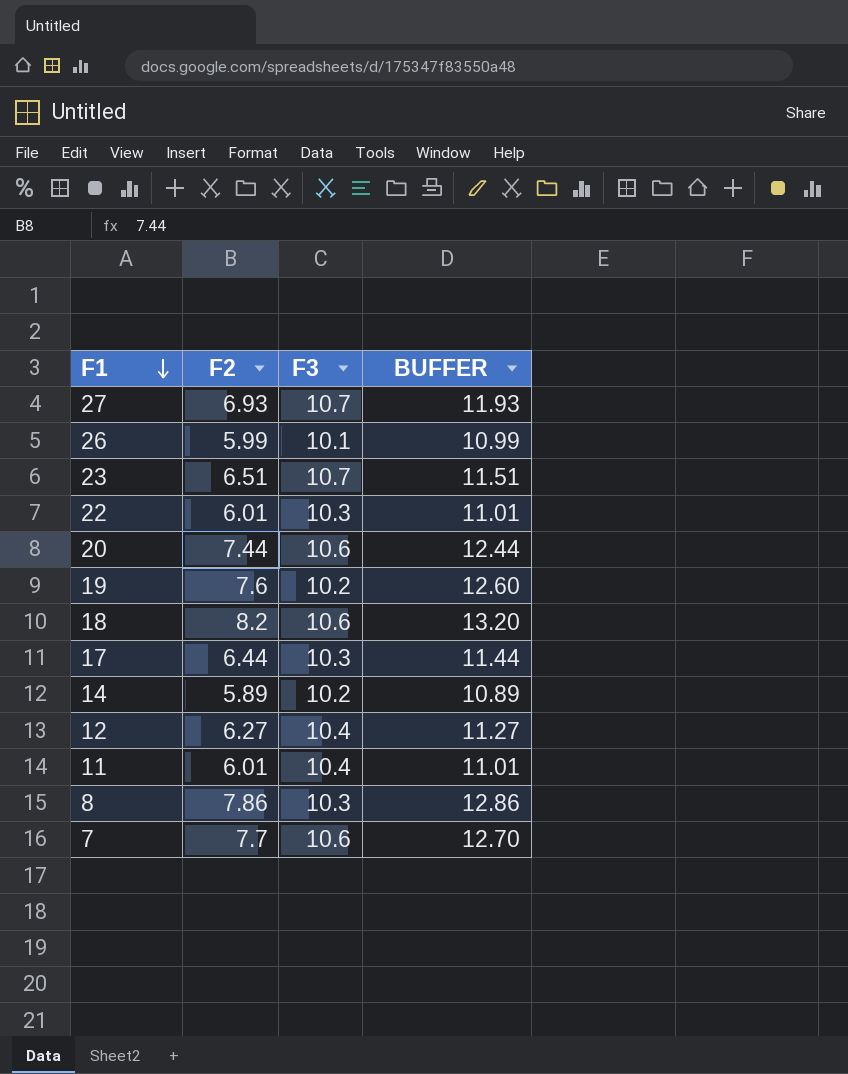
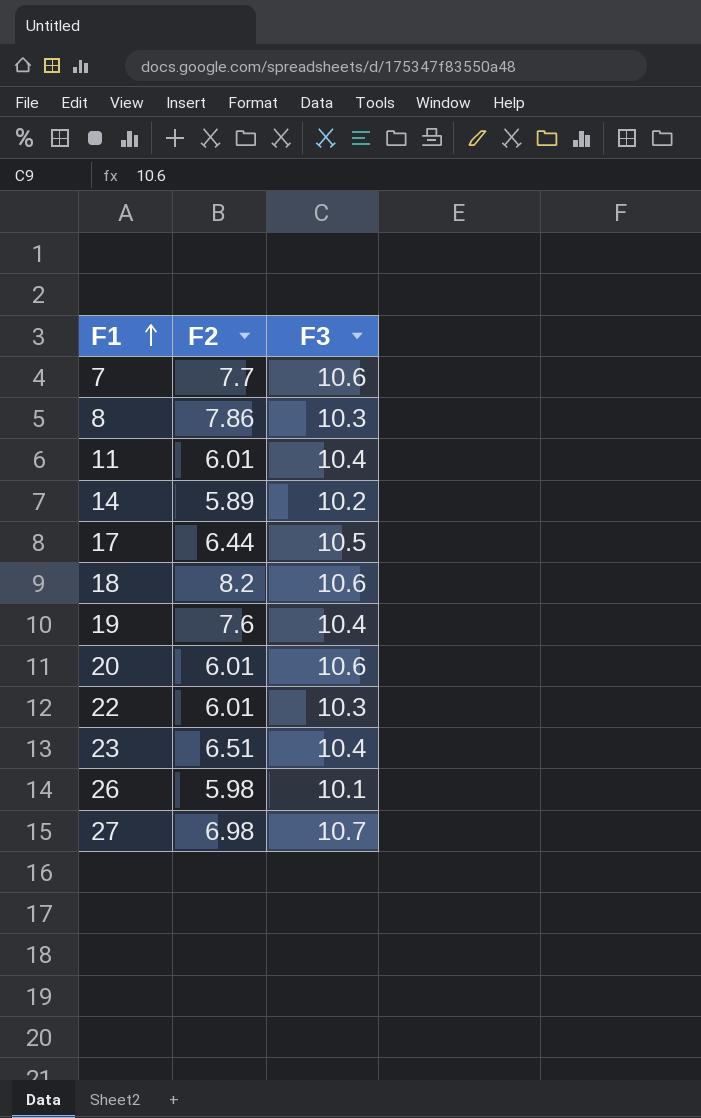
row order: F1 descending -> F1 ascending
column BUFFER | formula: [F2] + 5 -> none
row 12: 6.27 | 10.4 | 11.27 -> none
17 | F3: 10.3 -> 10.5
19 | F3: 10.2 -> 10.4
20 | F2: 7.44 -> 6.01
23 | F3: 10.7 -> 10.4
26 | F2: 5.99 -> 5.98
27 | F2: 6.93 -> 6.98

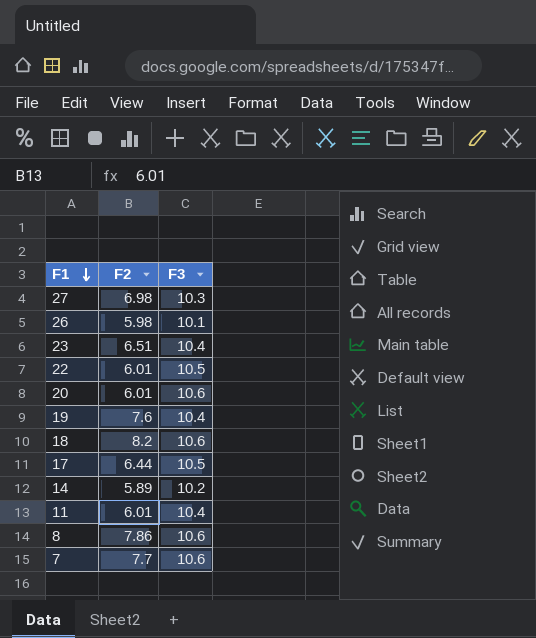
row order: F1 ascending -> F1 descending
27 | F3: 10.7 -> 10.3
22 | F3: 10.3 -> 10.5
8 | F3: 10.3 -> 10.6

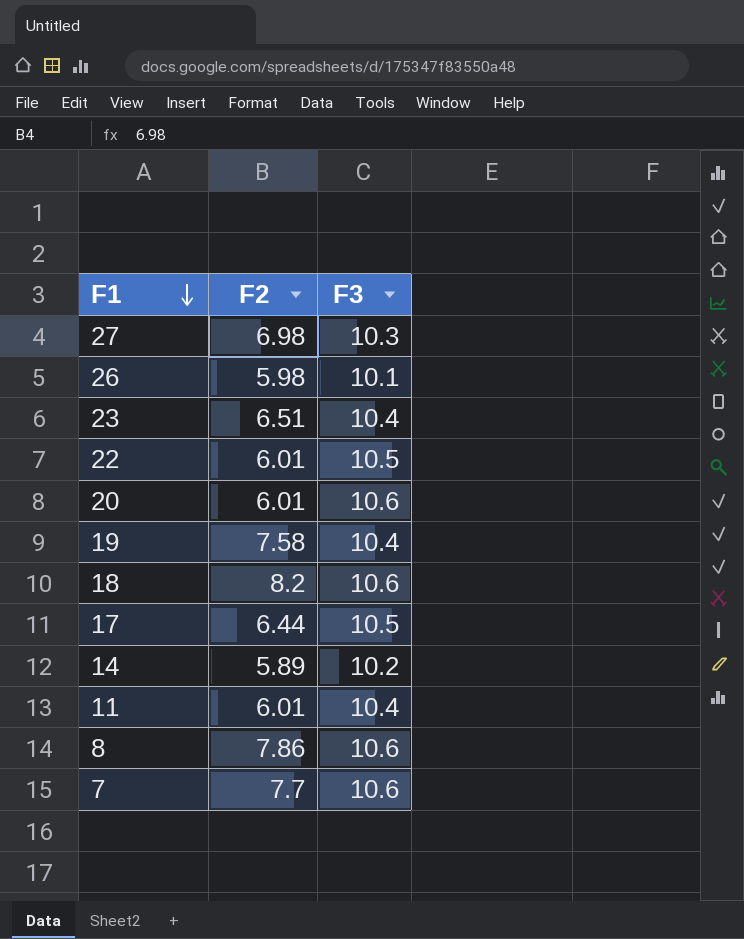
19 | F2: 7.6 -> 7.58

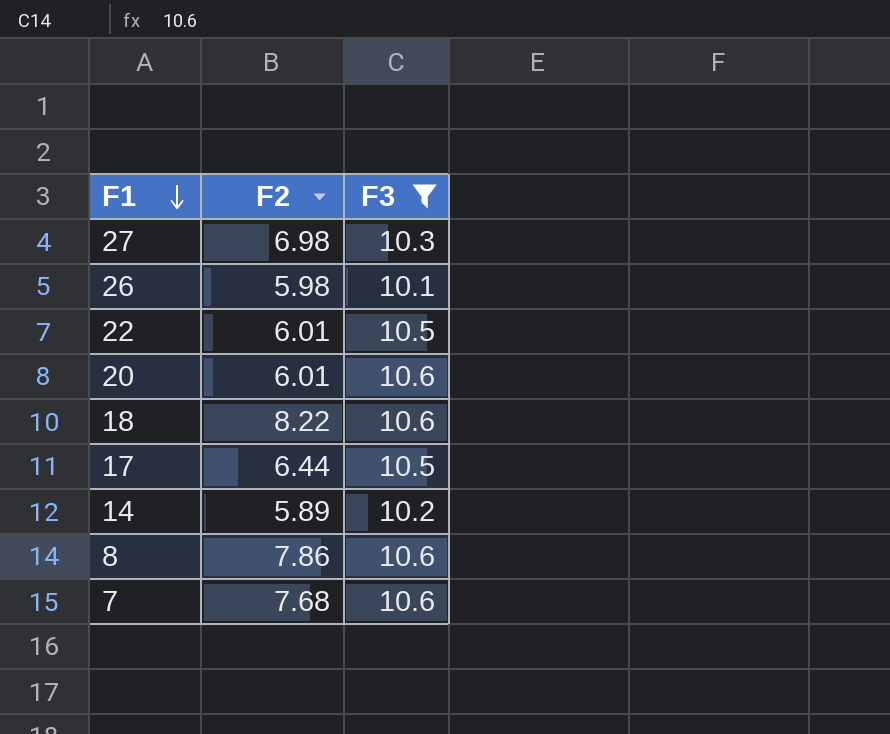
filter: none -> F3 != 10.4
18 | F2: 8.2 -> 8.22
7 | F2: 7.7 -> 7.68

